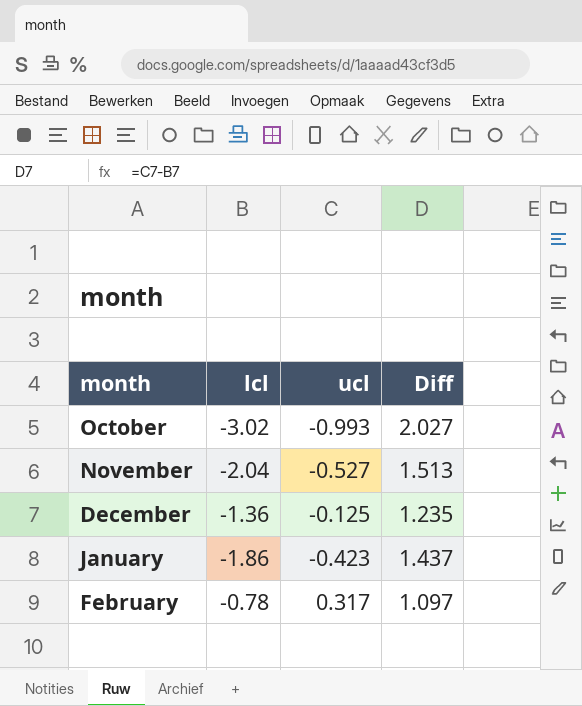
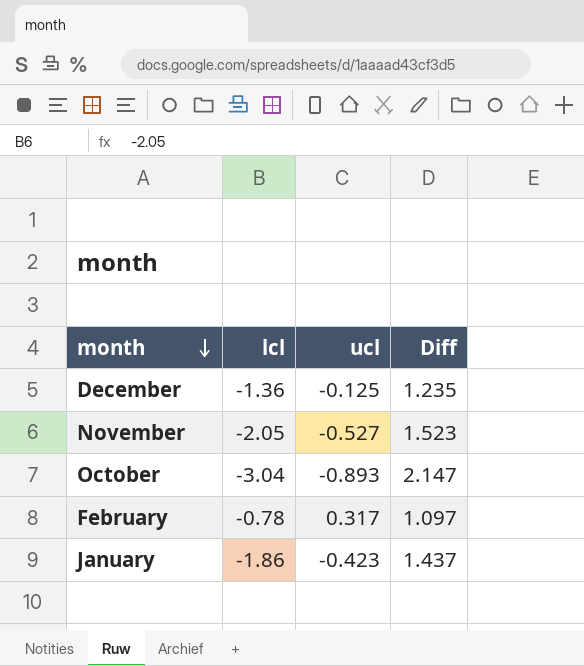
row order: none -> month descending
November | lcl: -2.04 -> -2.05
November | Diff: 1.513 -> 1.523
October | lcl: -3.02 -> -3.04
October | ucl: -0.993 -> -0.893
October | Diff: 2.027 -> 2.147

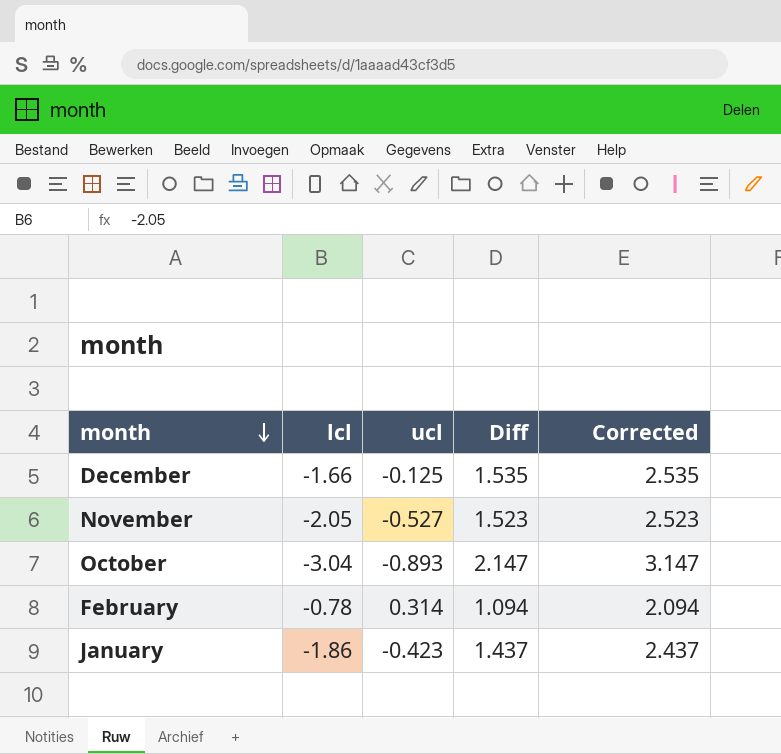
column Corrected | formula: none -> [Diff] + 1
December | lcl: -1.36 -> -1.66
December | Diff: 1.235 -> 1.535
February | ucl: 0.317 -> 0.314
February | Diff: 1.097 -> 1.094

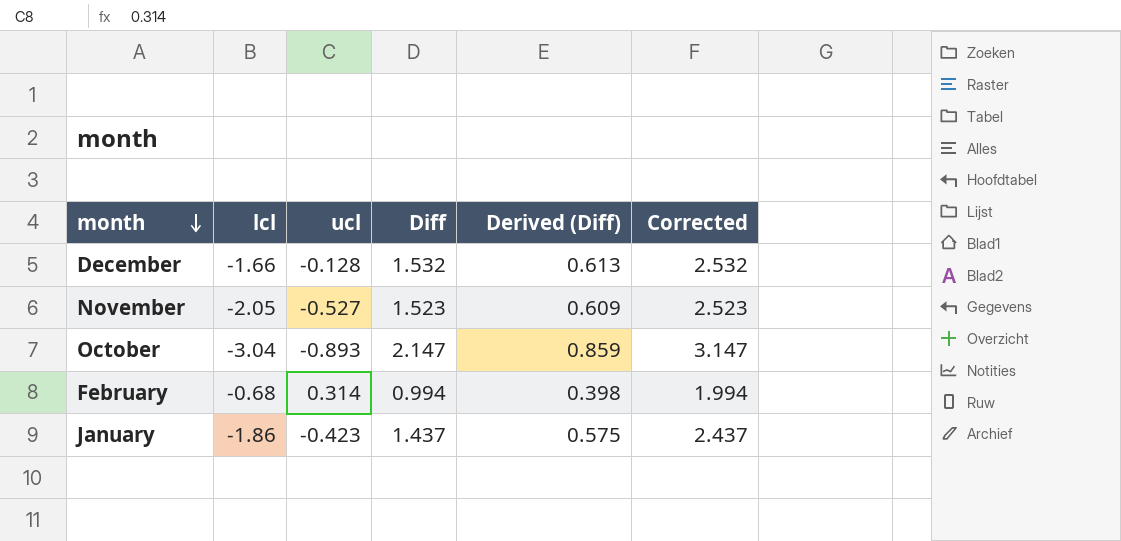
column Derived (Diff) | formula: none -> [Diff] * 0.4
December | ucl: -0.125 -> -0.128
December | Diff: 1.535 -> 1.532
December | Corrected: 2.535 -> 2.532
February | lcl: -0.78 -> -0.68
February | Diff: 1.094 -> 0.994
February | Corrected: 2.094 -> 1.994

